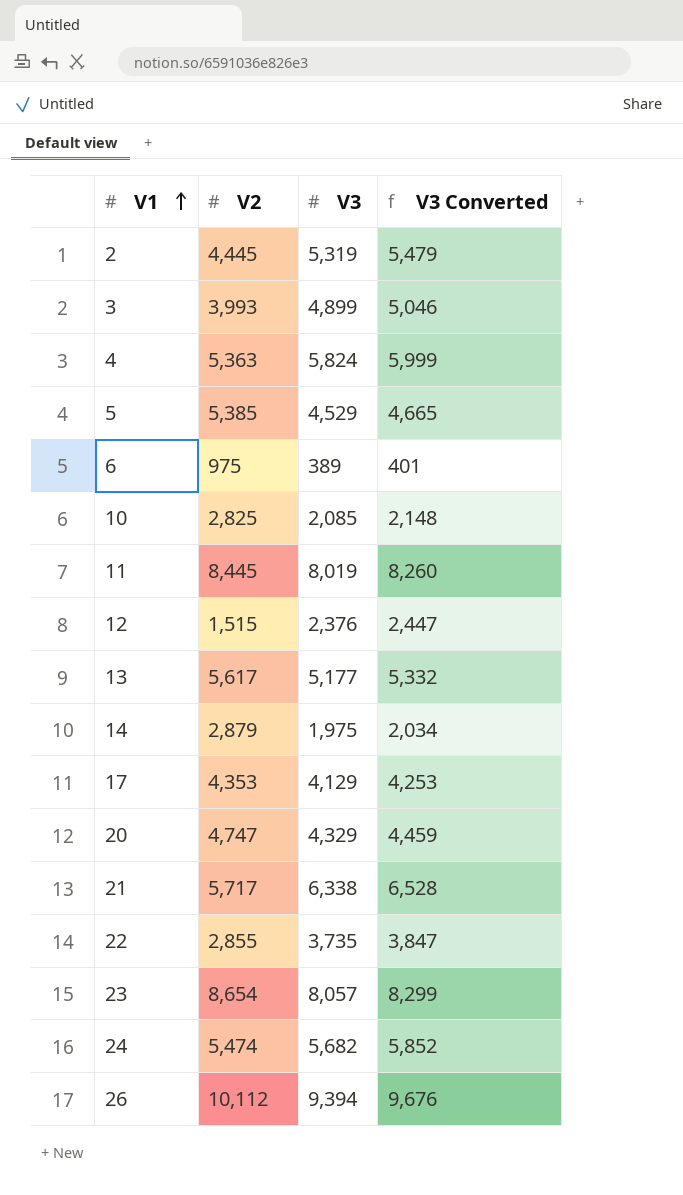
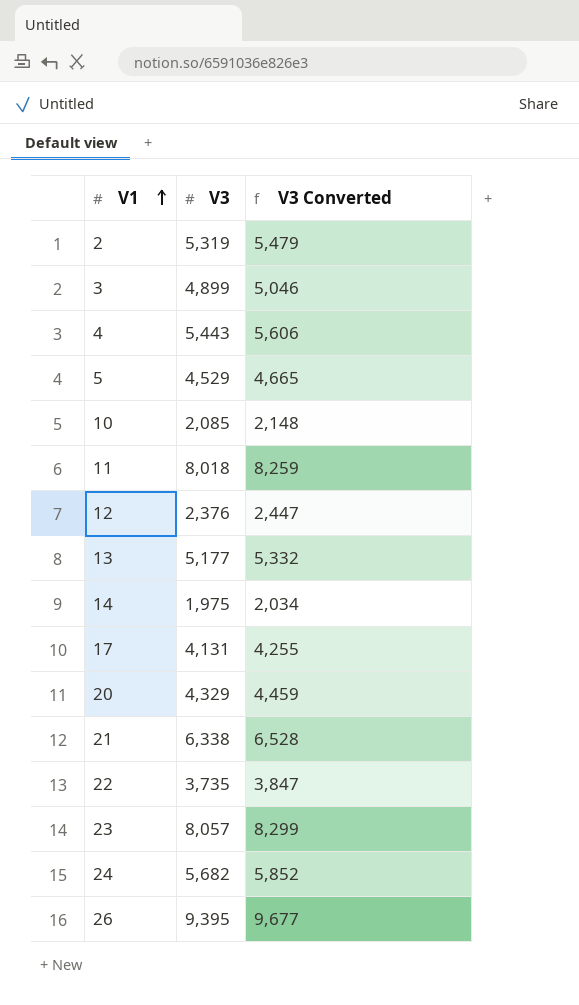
column V2 | position: 2 -> none
row 6: 975 | 389 | 401 -> none
4 | V3: 5,824 -> 5,443
4 | V3 Converted: 5,999 -> 5,606
11 | V3: 8,019 -> 8,018
11 | V3 Converted: 8,260 -> 8,259
17 | V3: 4,129 -> 4,131
17 | V3 Converted: 4,253 -> 4,255
26 | V3: 9,394 -> 9,395
26 | V3 Converted: 9,676 -> 9,677

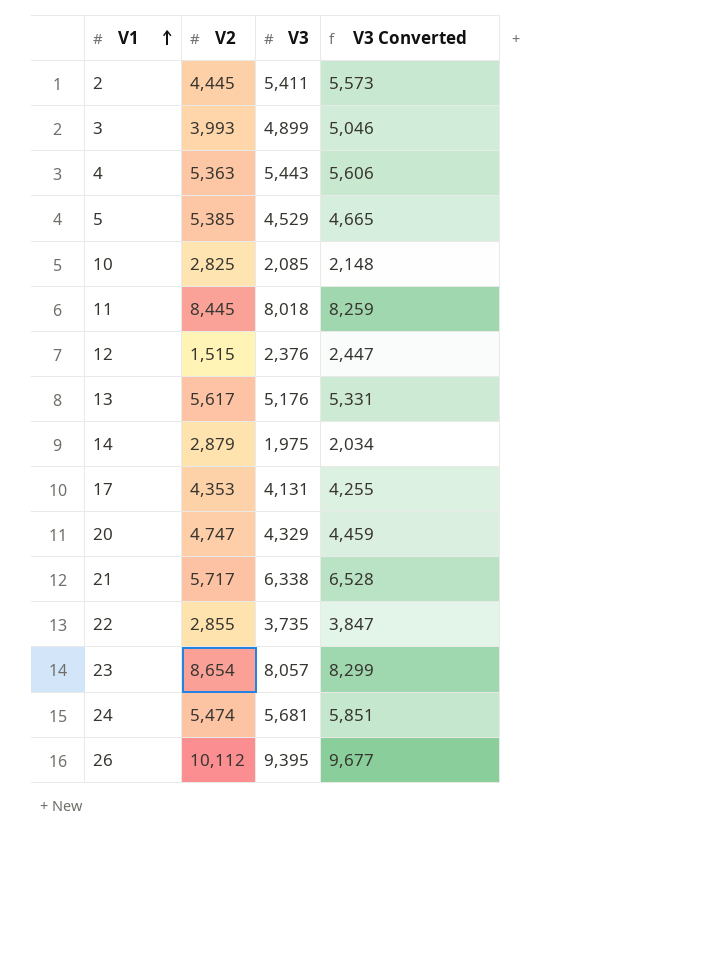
column V2 | position: none -> 2
2 | V3: 5,319 -> 5,411
2 | V3 Converted: 5,479 -> 5,573
13 | V3: 5,177 -> 5,176
13 | V3 Converted: 5,332 -> 5,331
24 | V3: 5,682 -> 5,681
24 | V3 Converted: 5,852 -> 5,851

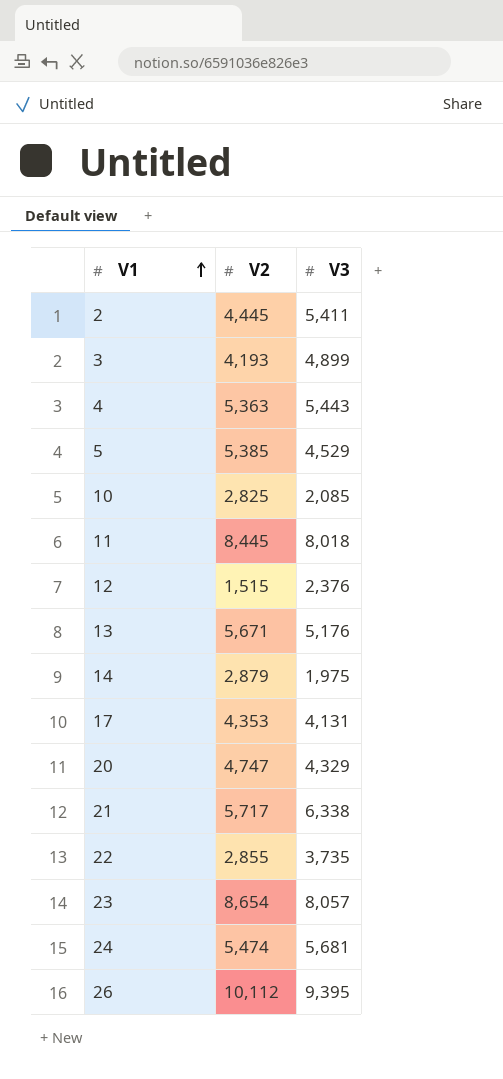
column V3 Converted | formula: [V3] * 1.03 -> none
3 | V2: 3,993 -> 4,193
13 | V2: 5,617 -> 5,671

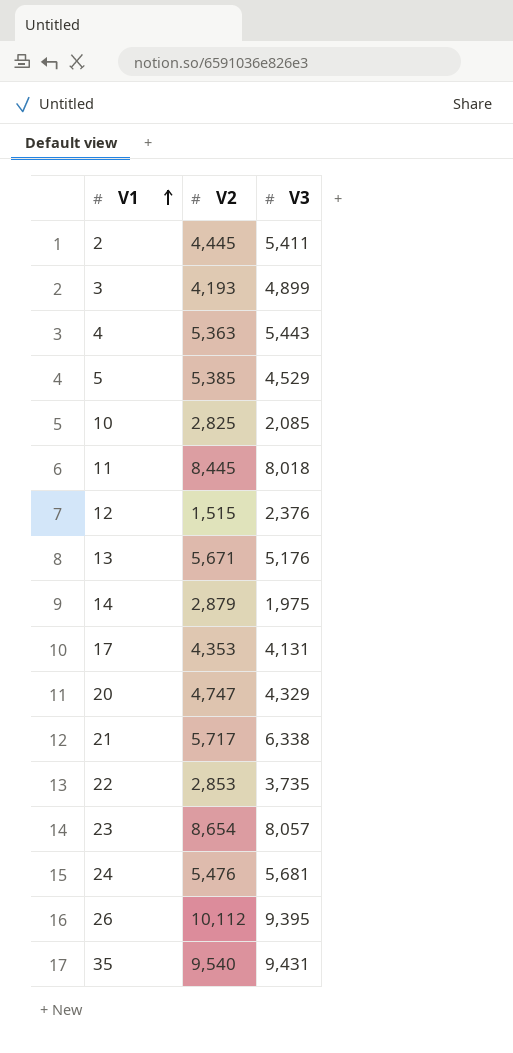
22 | V2: 2,855 -> 2,853
24 | V2: 5,474 -> 5,476
row 35: none -> 9,540 | 9,431

